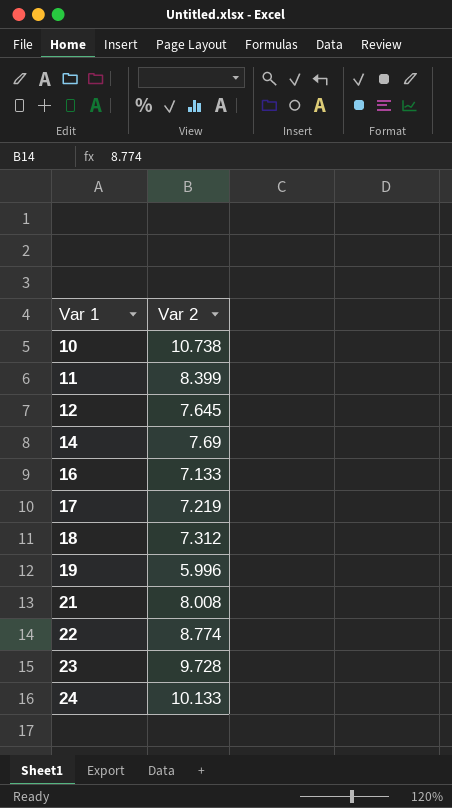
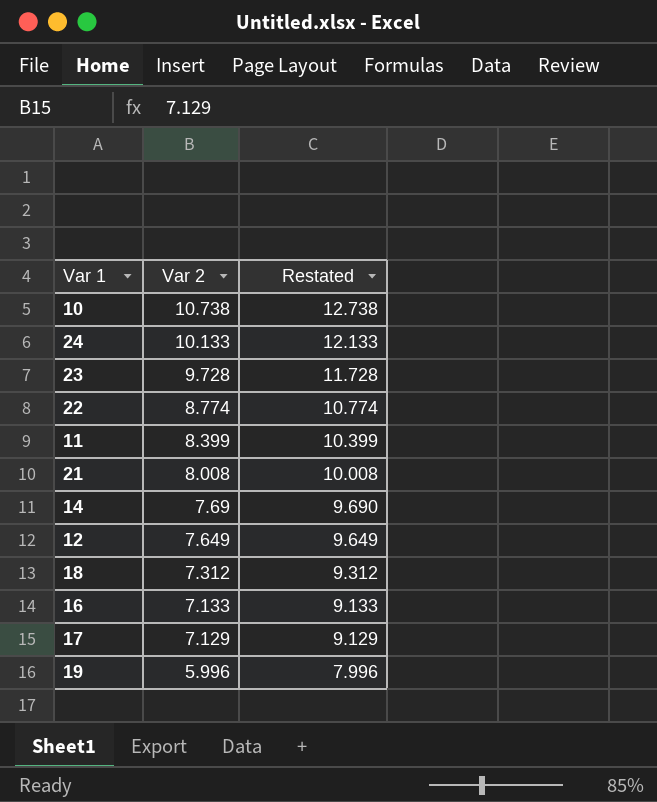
row order: Var 1 ascending -> Var 2 descending
column Restated | formula: none -> [Var 2] + 2
12 | Var 2: 7.645 -> 7.649
17 | Var 2: 7.219 -> 7.129

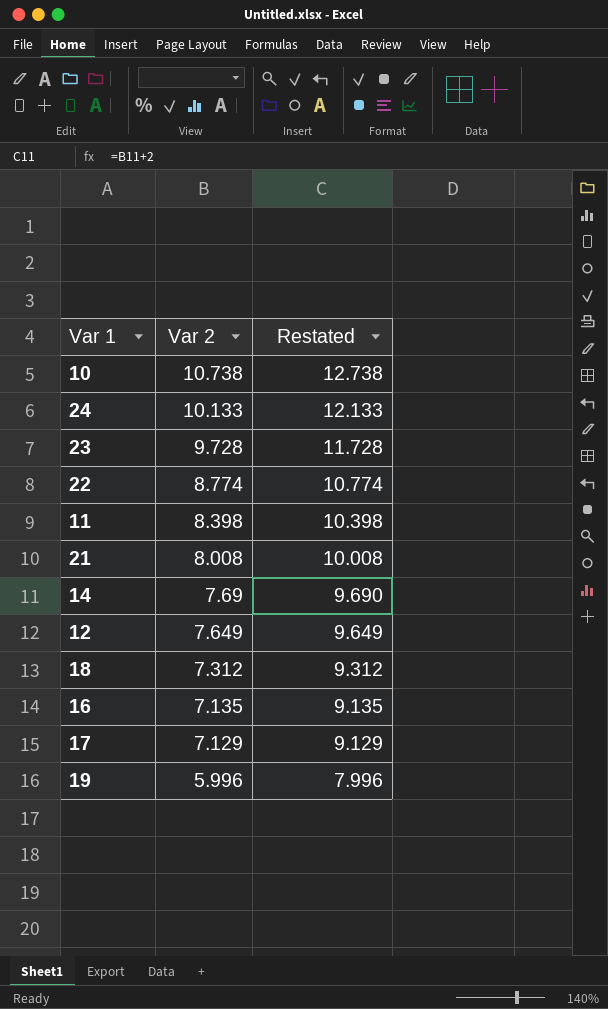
11 | Var 2: 8.399 -> 8.398
11 | Restated: 10.399 -> 10.398
16 | Var 2: 7.133 -> 7.135
16 | Restated: 9.133 -> 9.135

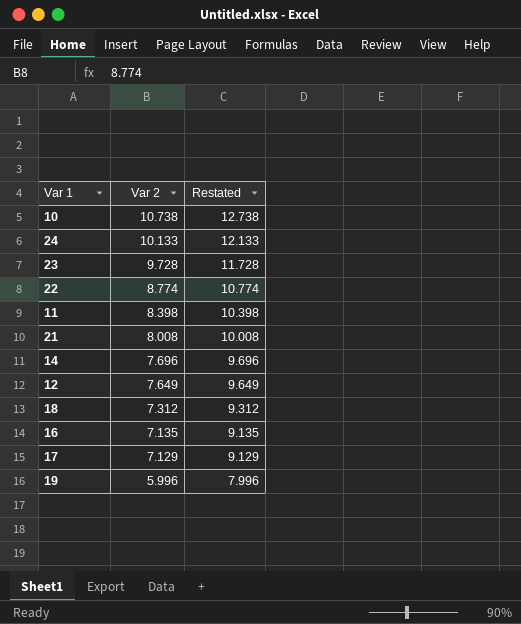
14 | Var 2: 7.69 -> 7.696
14 | Restated: 9.690 -> 9.696

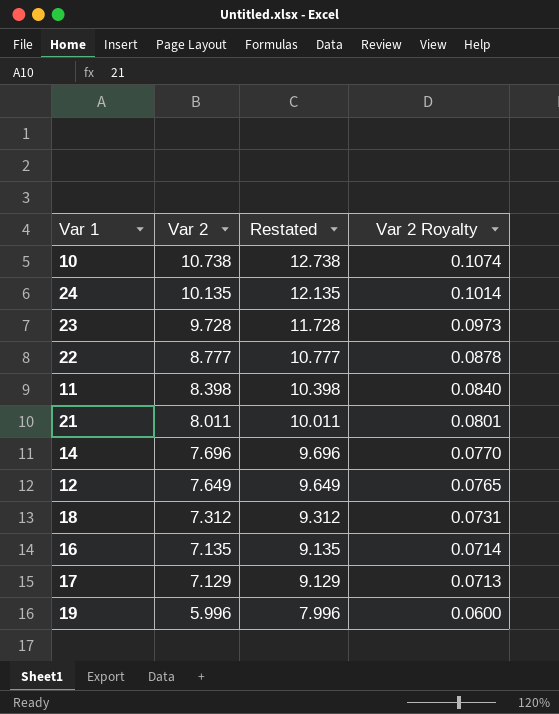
column Var 2 Royalty | formula: none -> [Var 2] * 0.01
24 | Var 2: 10.133 -> 10.135
24 | Restated: 12.133 -> 12.135
22 | Var 2: 8.774 -> 8.777
22 | Restated: 10.774 -> 10.777
21 | Var 2: 8.008 -> 8.011
21 | Restated: 10.008 -> 10.011

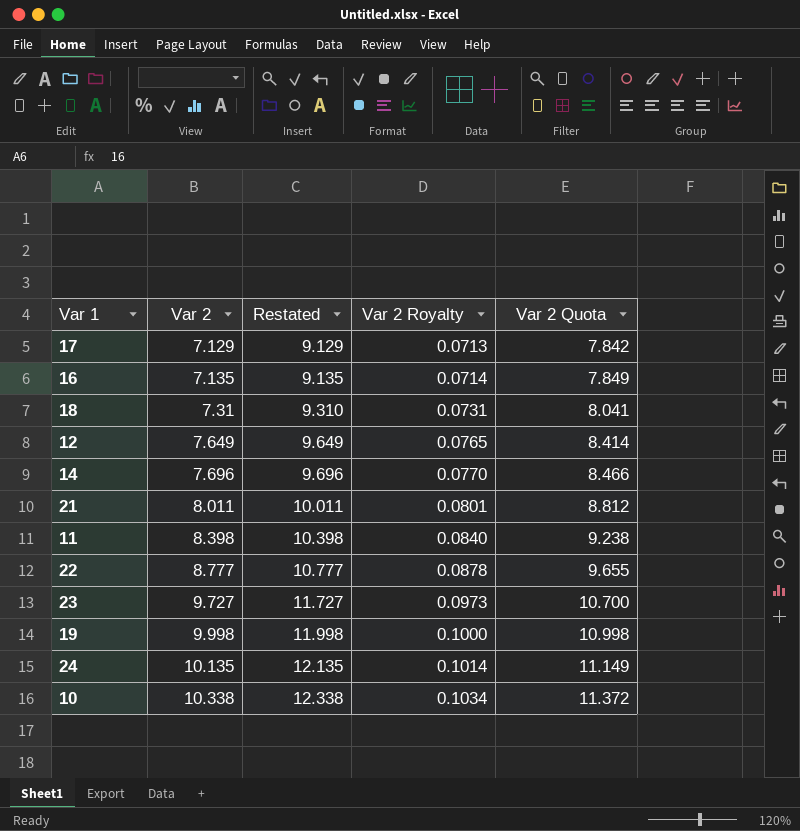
row order: Var 2 descending -> Var 2 ascending
column Var 2 Quota | formula: none -> [Var 2] * 1.1
18 | Var 2: 7.312 -> 7.31
18 | Restated: 9.312 -> 9.310
23 | Var 2: 9.728 -> 9.727
23 | Restated: 11.728 -> 11.727
19 | Var 2: 5.996 -> 9.998
19 | Restated: 7.996 -> 11.998
19 | Var 2 Royalty: 0.0600 -> 0.1000
10 | Var 2: 10.738 -> 10.338
10 | Restated: 12.738 -> 12.338
10 | Var 2 Royalty: 0.1074 -> 0.1034

